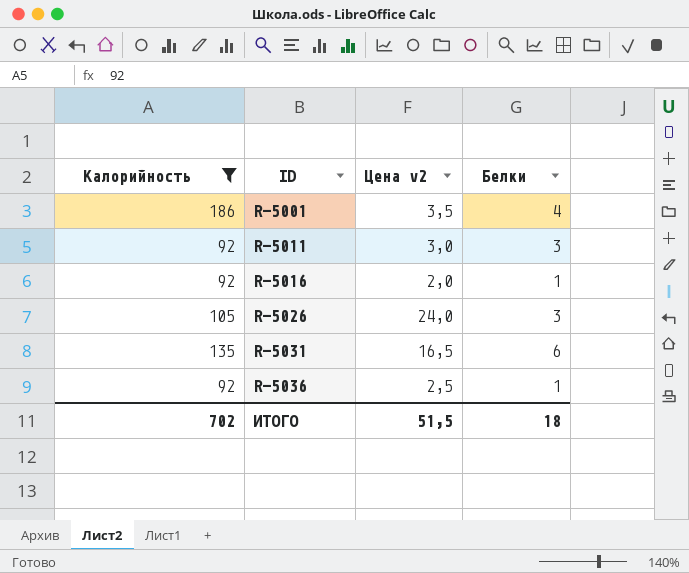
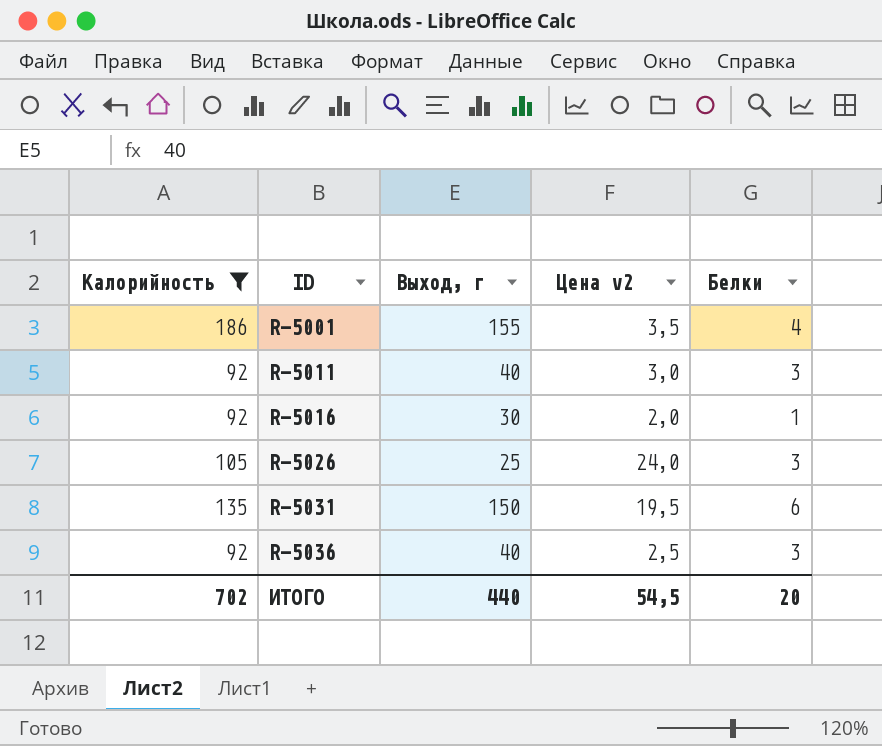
column Выход, г | position: none -> 3
R-5031 | Цена v2: 16,5 -> 19,5
R-5036 | Белки: 1 -> 3
ИТОГО | Цена v2: 51,5 -> 54,5
ИТОГО | Белки: 18 -> 20

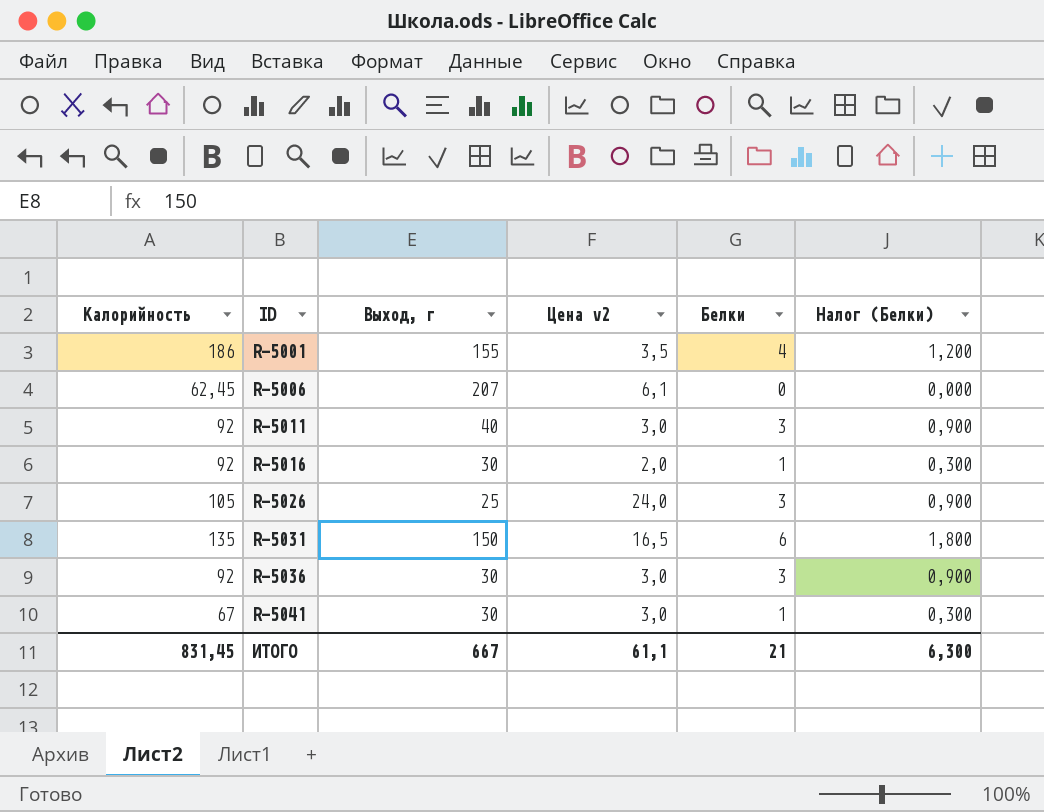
filter: Калорийность >= 92 -> none
column Налог (Белки) | formula: none -> [Белки] * 0,3
R-5031 | Цена v2: 19,5 -> 16,5
R-5036 | Выход, г: 40 -> 30
R-5036 | Цена v2: 2,5 -> 3,0
ИТОГО | Калорийность: 702 -> 831,45
ИТОГО | Выход, г: 440 -> 667
ИТОГО | Цена v2: 54,5 -> 61,1
ИТОГО | Белки: 20 -> 21

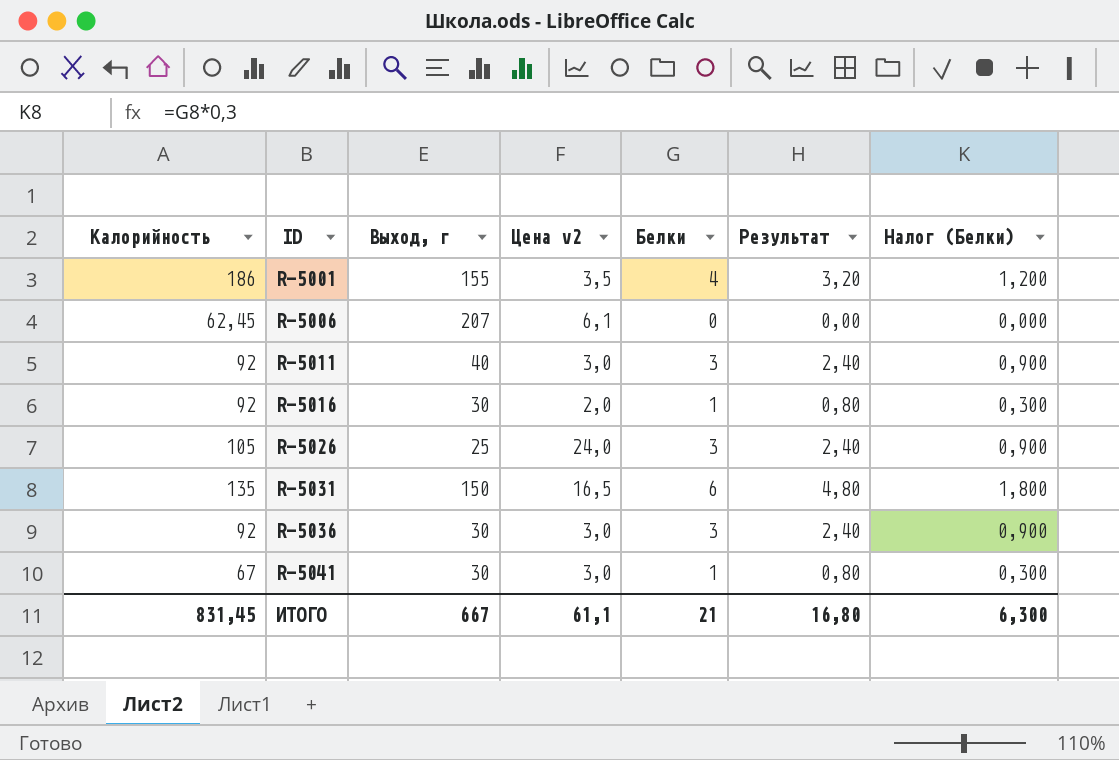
column Результат | formula: none -> [Белки] * 0,8

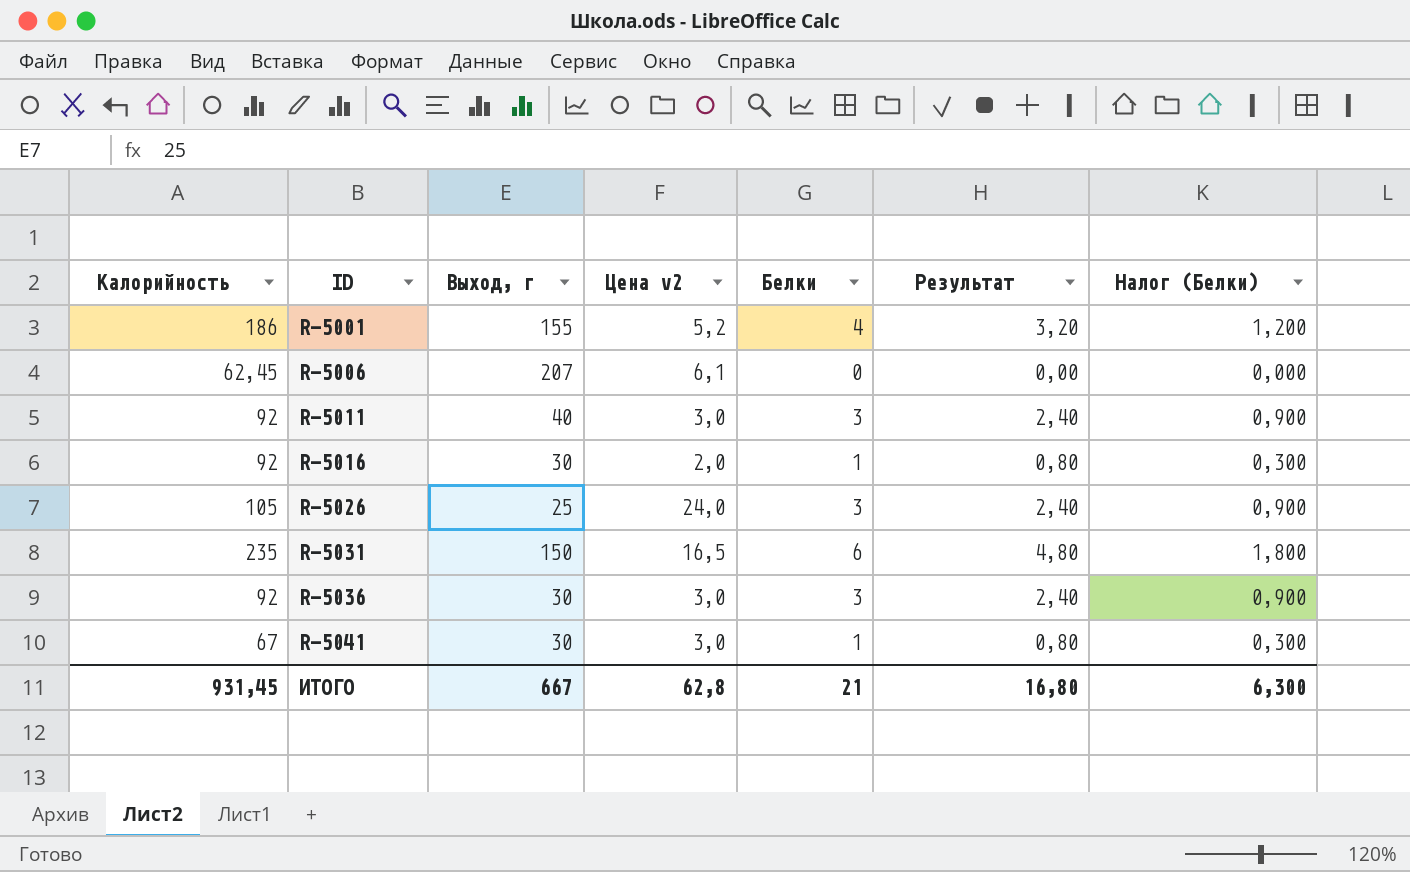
R-5001 | Цена v2: 3,5 -> 5,2
R-5031 | Калорийность: 135 -> 235
ИТОГО | Калорийность: 831,45 -> 931,45
ИТОГО | Цена v2: 61,1 -> 62,8

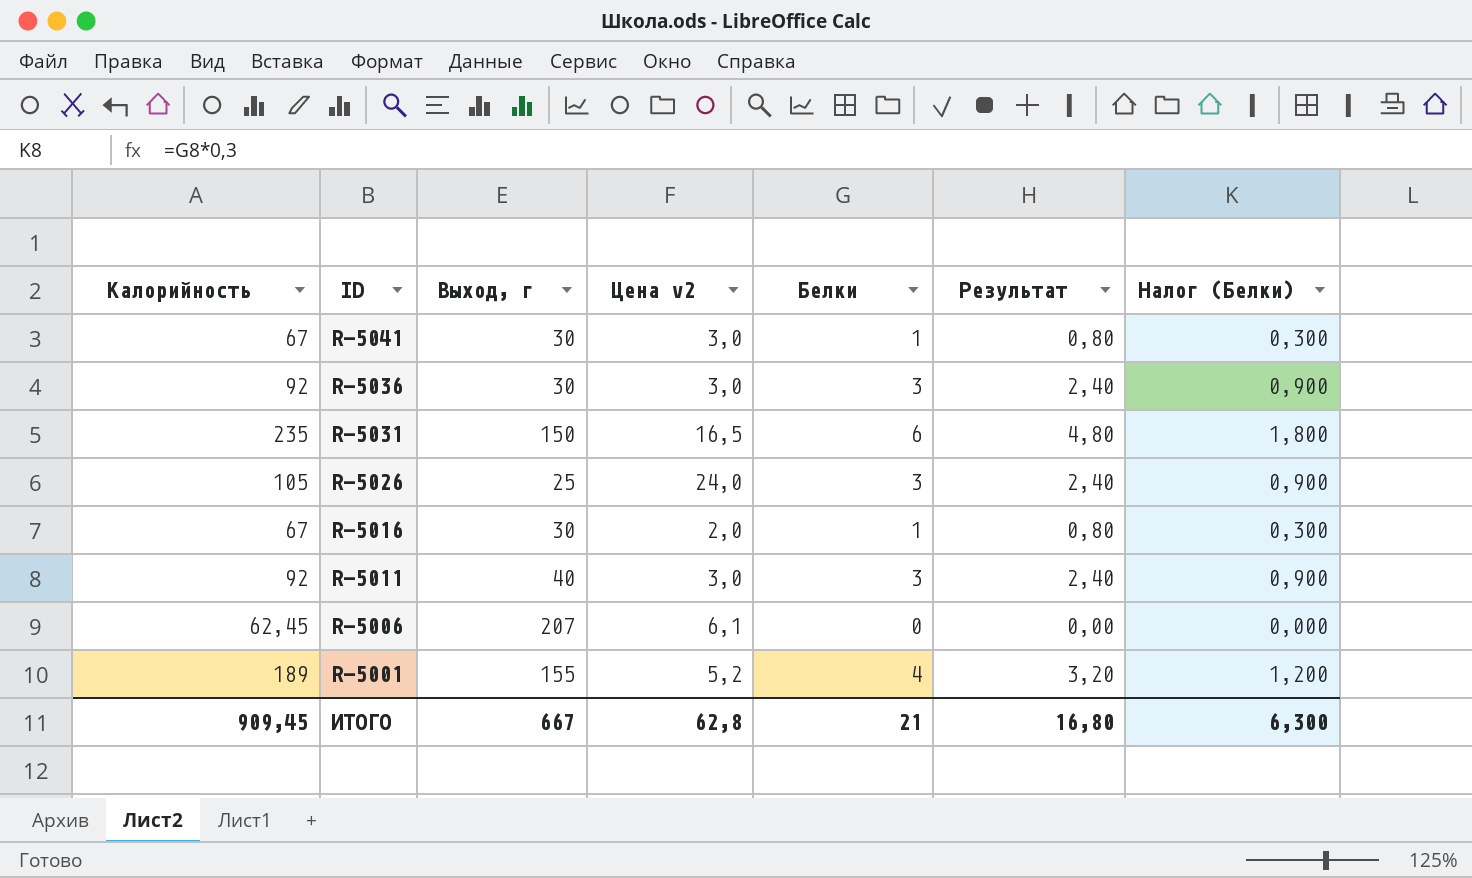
row order: ID ascending -> ID descending
R-5016 | Калорийность: 92 -> 67
R-5001 | Калорийность: 186 -> 189
ИТОГО | Калорийность: 931,45 -> 909,45

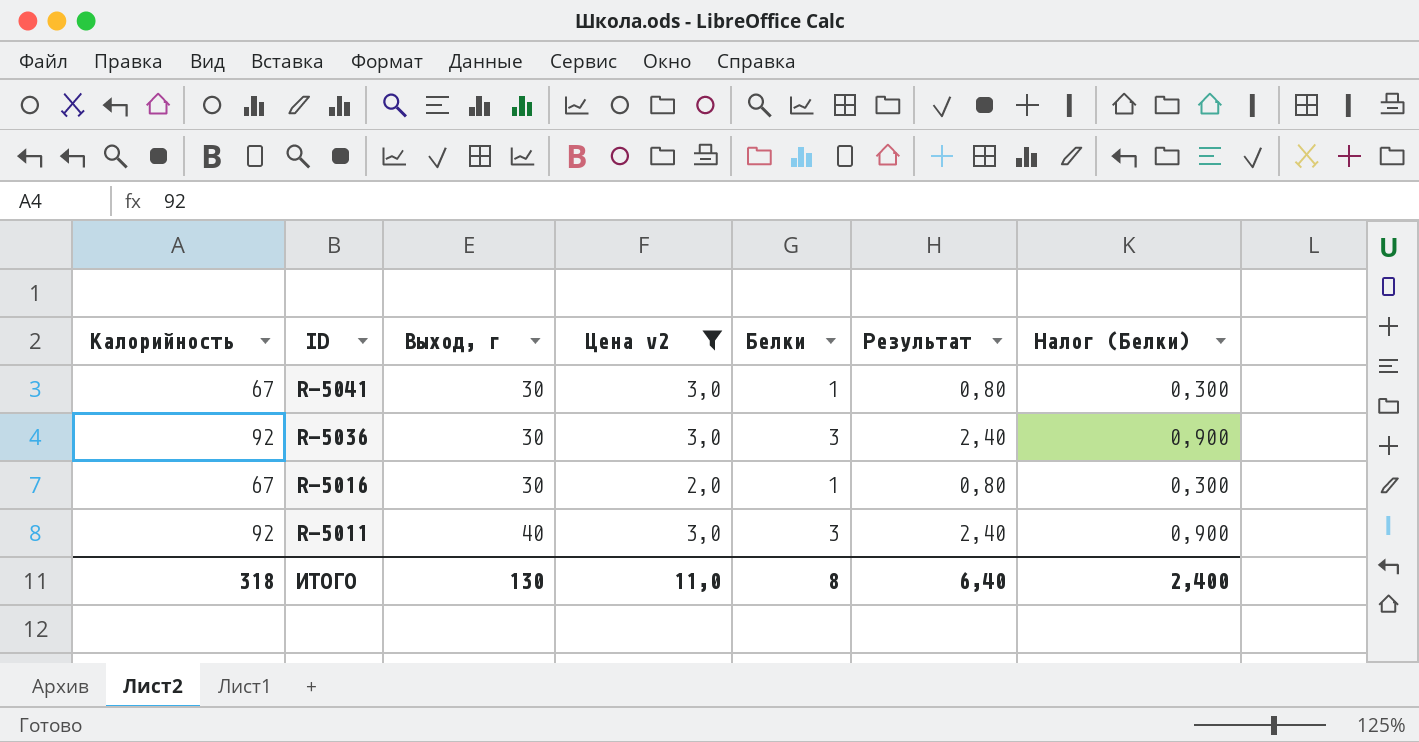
filter: none -> Цена v2 <= 3,0
ИТОГО | Калорийность: 909,45 -> 318
ИТОГО | Выход, г: 667 -> 130
ИТОГО | Цена v2: 62,8 -> 11,0
ИТОГО | Белки: 21 -> 8
ИТОГО | Результат: 16,80 -> 6,40
ИТОГО | Налог (Белки): 6,300 -> 2,400

